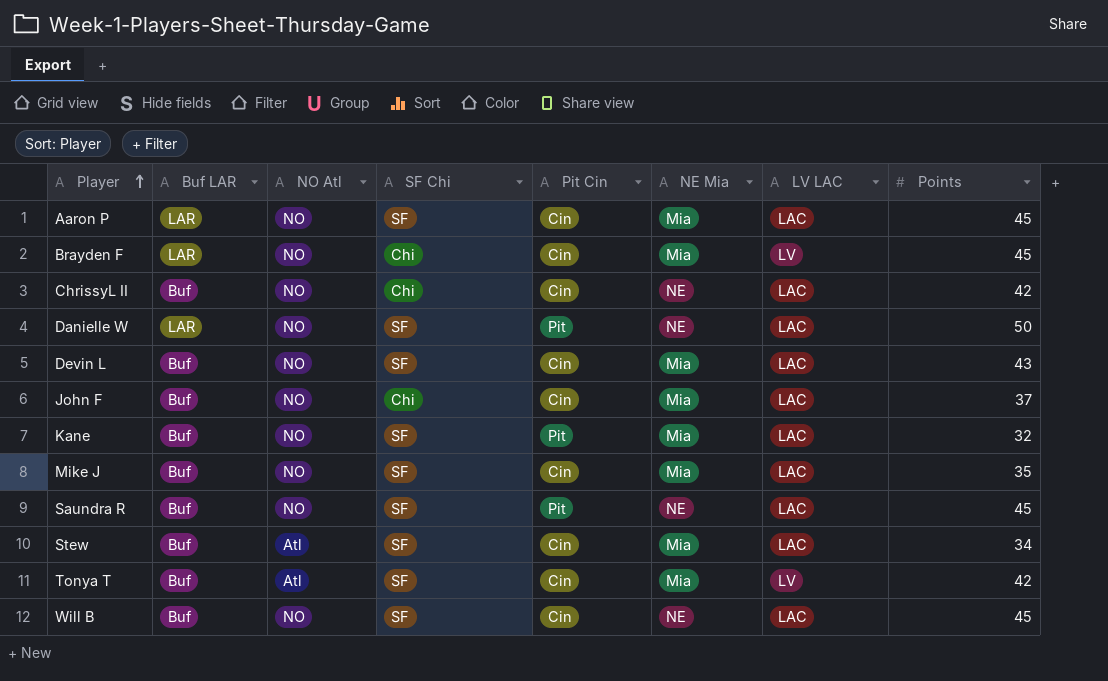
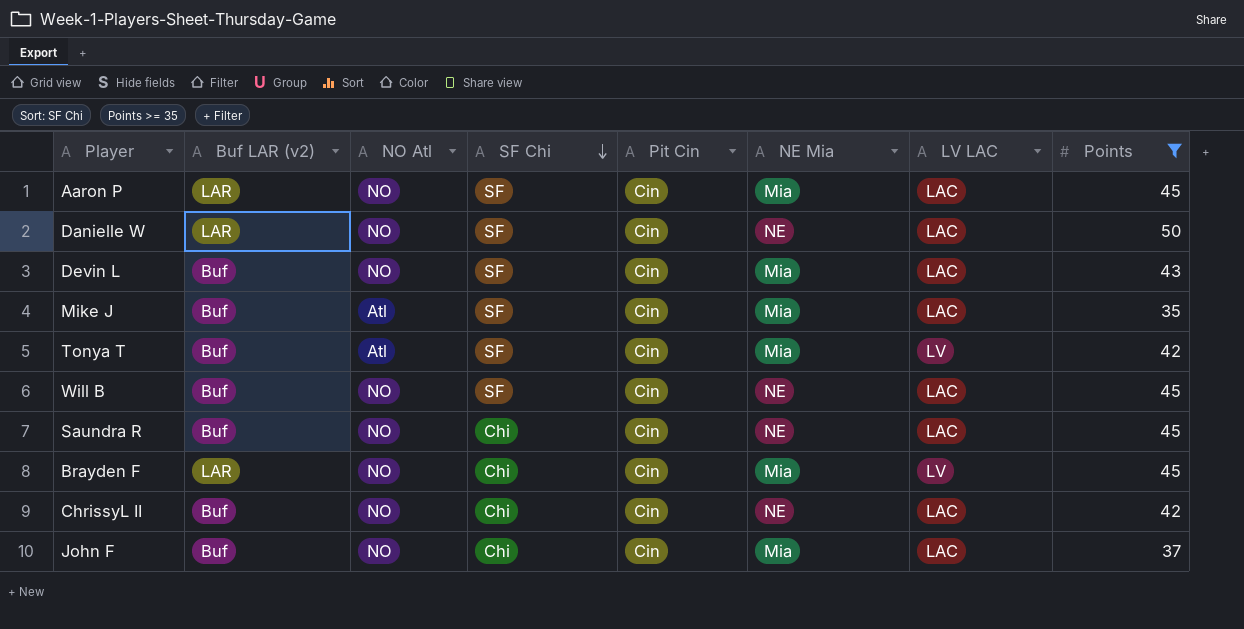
filter: none -> Points >= 35
row order: Player ascending -> SF Chi descending
column name: Buf LAR -> Buf LAR (v2)
Danielle W | Pit Cin: Pit -> Cin
Mike J | NO Atl: NO -> Atl
Saundra R | SF Chi: SF -> Chi
Saundra R | Pit Cin: Pit -> Cin

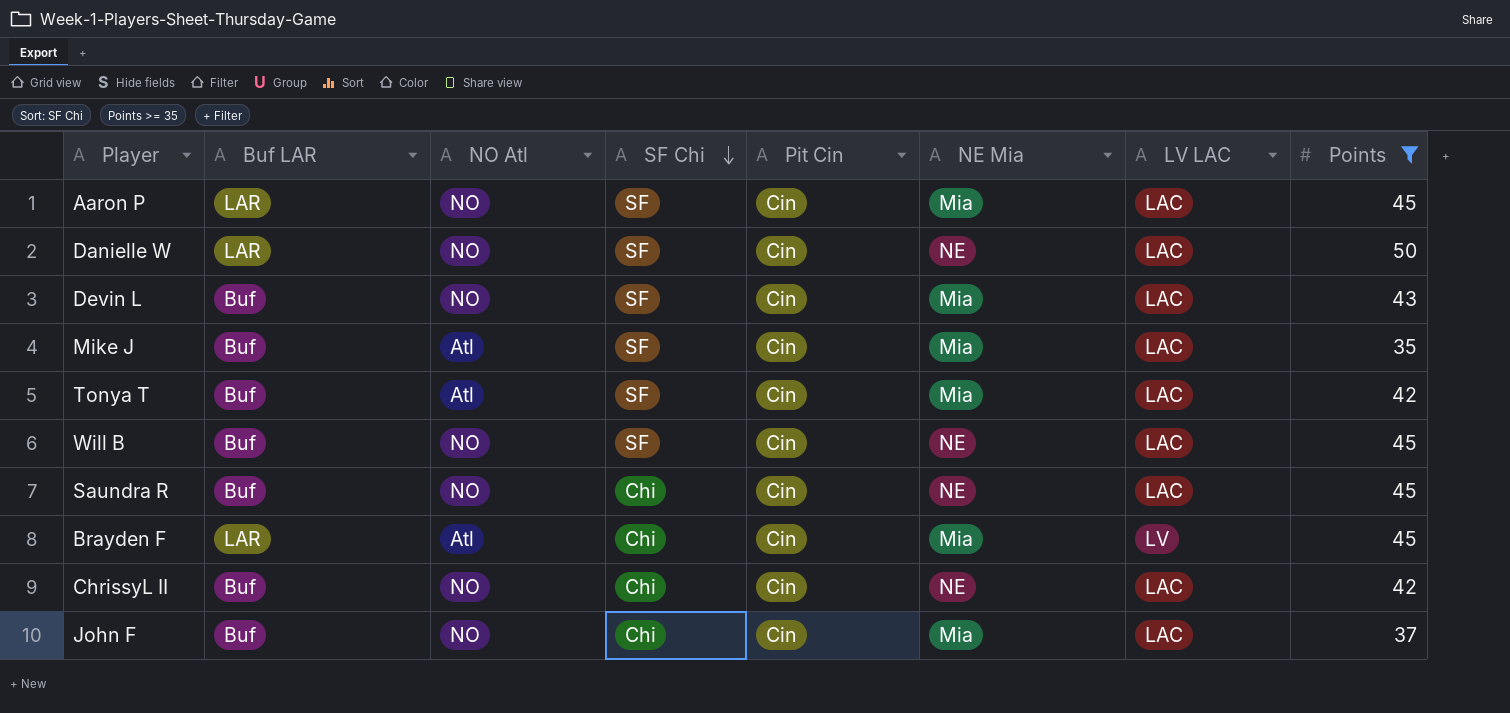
column name: Buf LAR (v2) -> Buf LAR
Tonya T | LV LAC: LV -> LAC
Brayden F | NO Atl: NO -> Atl

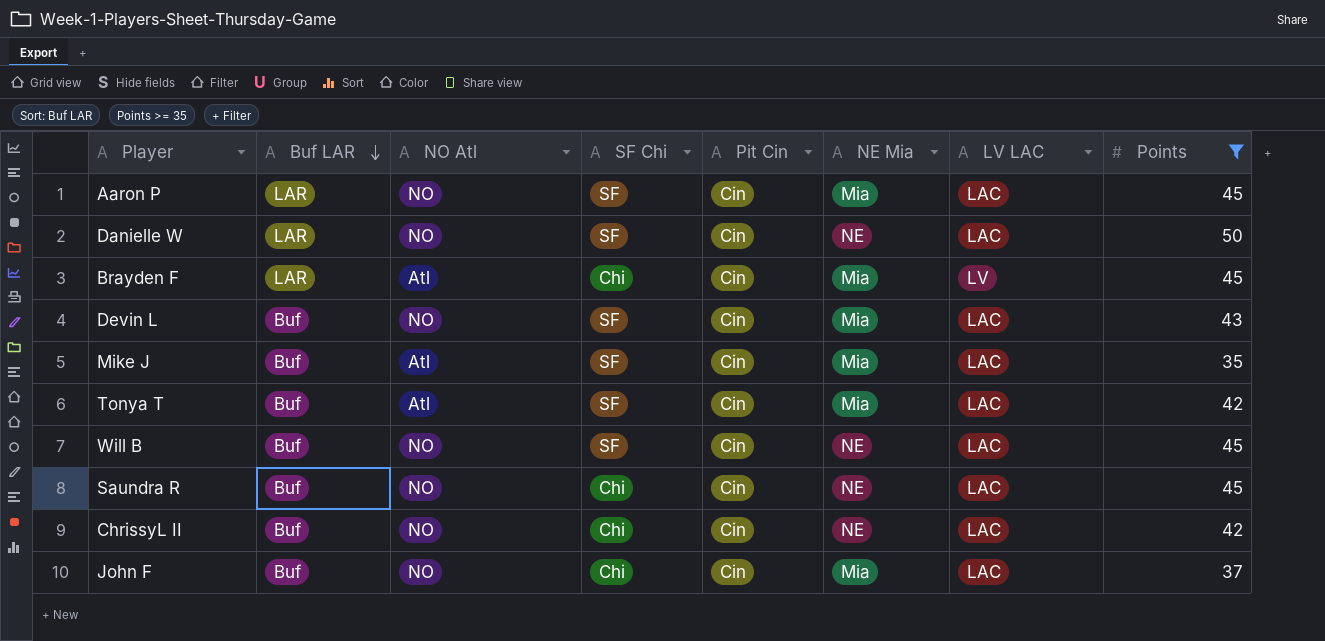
row order: SF Chi descending -> Buf LAR descending

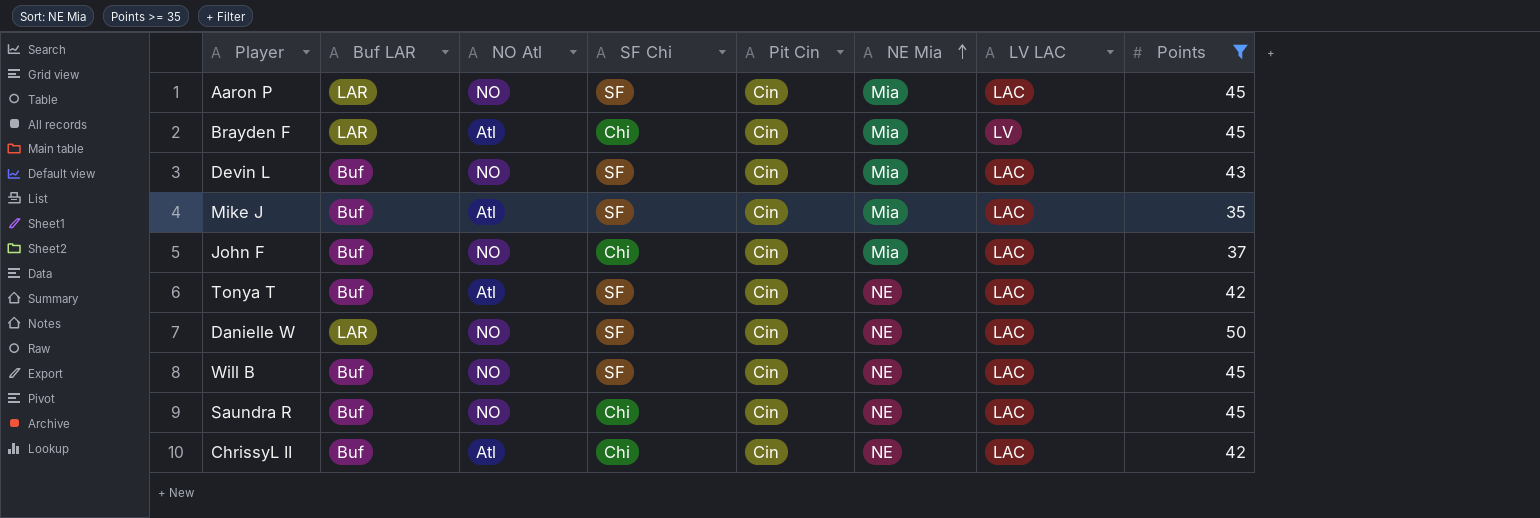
row order: Buf LAR descending -> NE Mia ascending
Tonya T | NE Mia: Mia -> NE
ChrissyL II | NO Atl: NO -> Atl

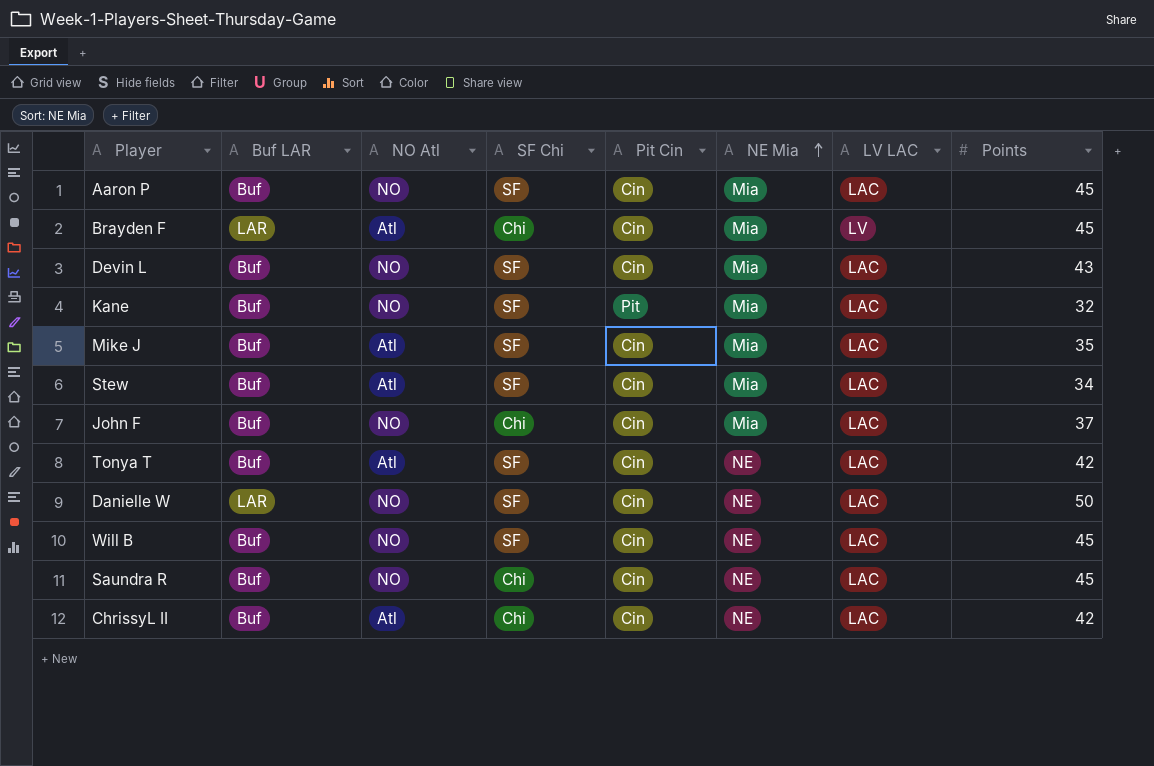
filter: Points >= 35 -> none
Aaron P | Buf LAR: LAR -> Buf

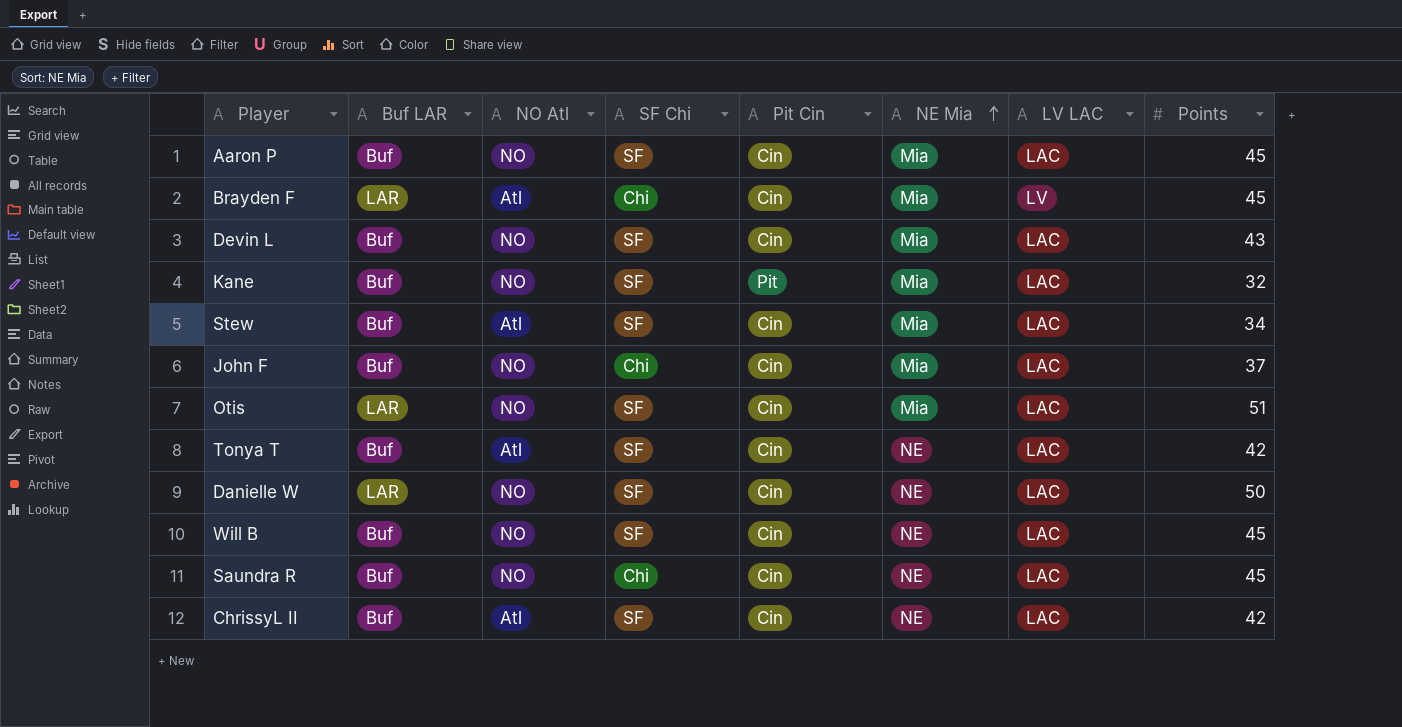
row Mike J: Buf | Atl | SF | Cin | Mia | LAC | 35 -> none
row Otis: none -> LAR | NO | SF | Cin | Mia | LAC | 51
ChrissyL II | SF Chi: Chi -> SF

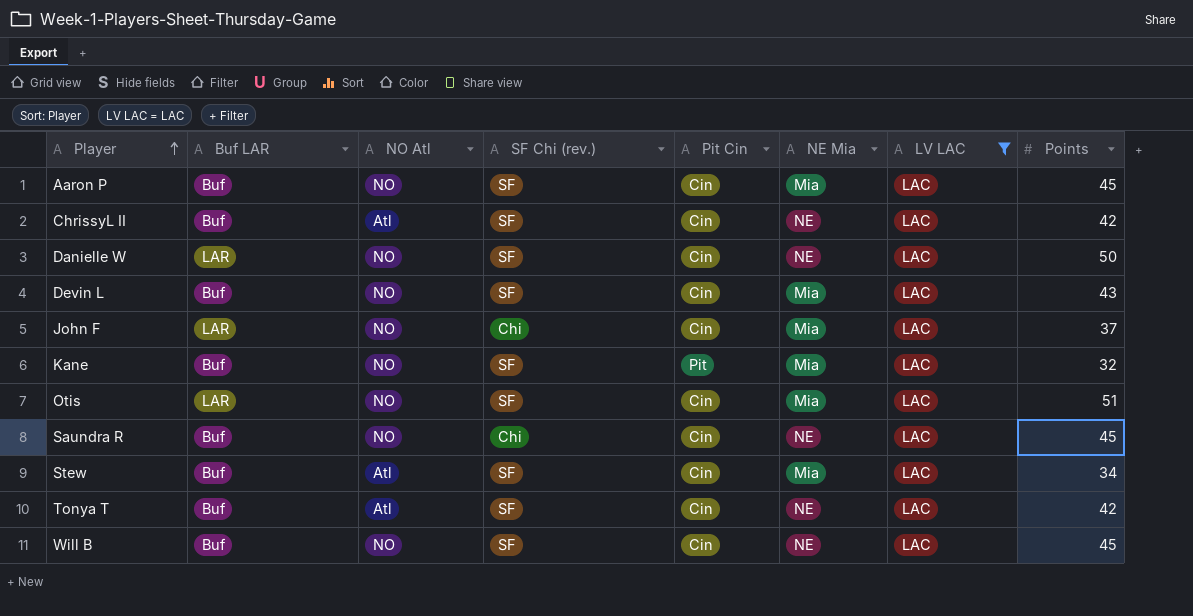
filter: none -> LV LAC = LAC
row order: NE Mia ascending -> Player ascending
column name: SF Chi -> SF Chi (rev.)
John F | Buf LAR: Buf -> LAR

